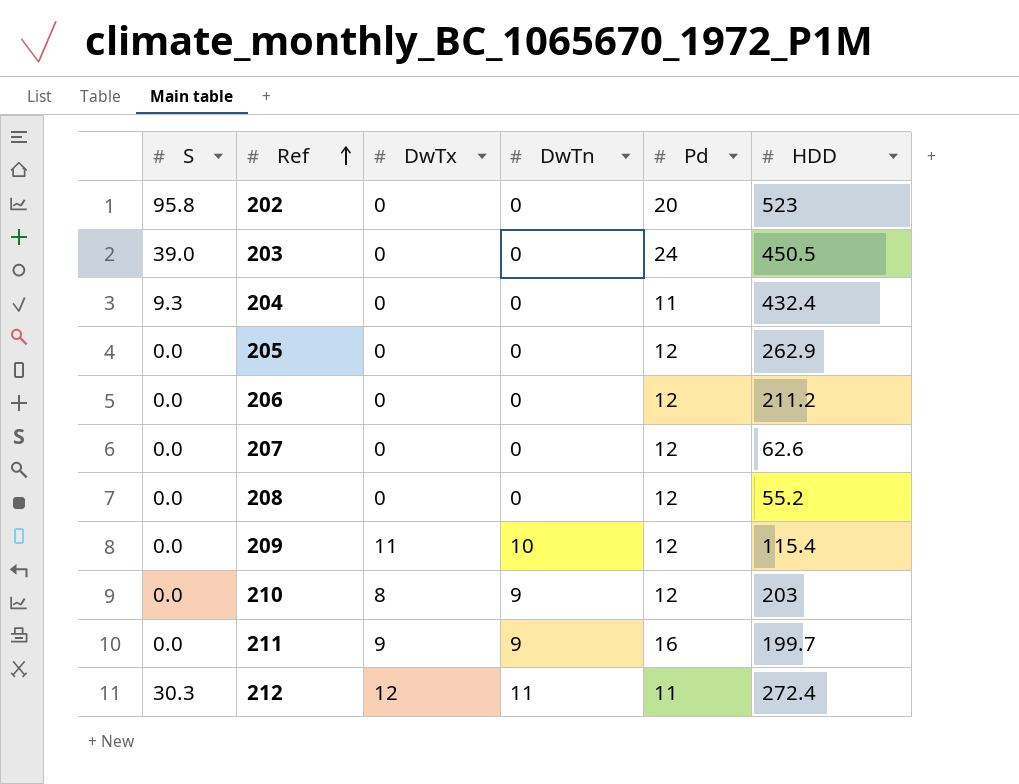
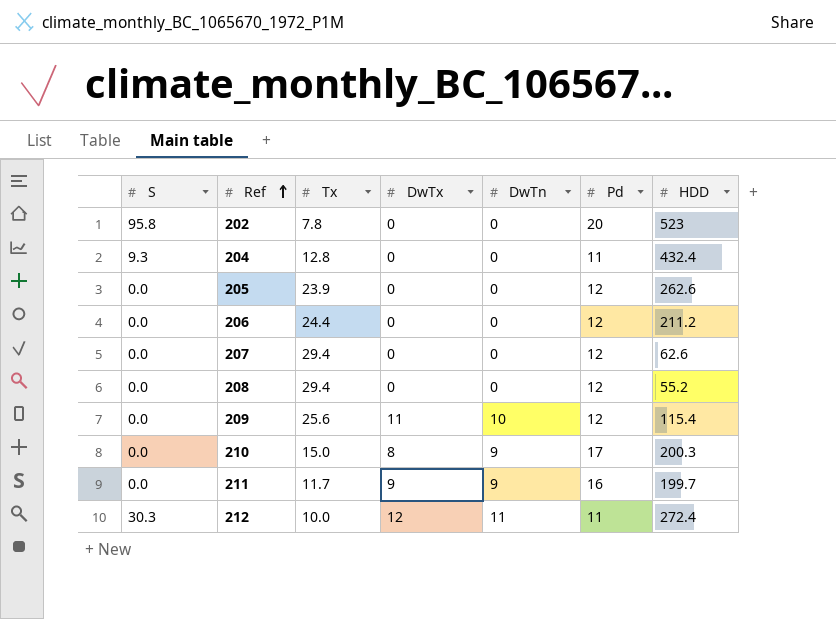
column Tx | position: none -> 3
row 203: 39.0 | 0 | 0 | 24 | 450.5 -> none
205 | HDD: 262.9 -> 262.6
210 | Pd: 12 -> 17
210 | HDD: 203 -> 200.3

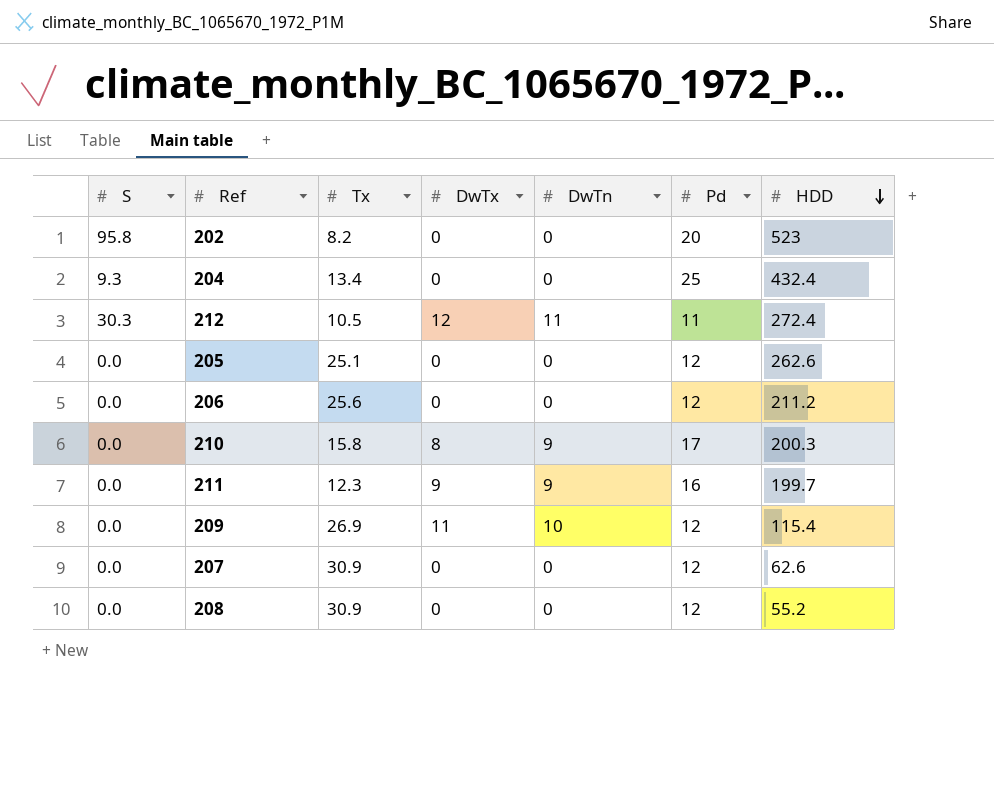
row order: Ref ascending -> HDD descending
202 | Tx: 7.8 -> 8.2
204 | Tx: 12.8 -> 13.4
204 | Pd: 11 -> 25
212 | Tx: 10.0 -> 10.5
205 | Tx: 23.9 -> 25.1
206 | Tx: 24.4 -> 25.6
210 | Tx: 15.0 -> 15.8
211 | Tx: 11.7 -> 12.3
209 | Tx: 25.6 -> 26.9
207 | Tx: 29.4 -> 30.9
208 | Tx: 29.4 -> 30.9

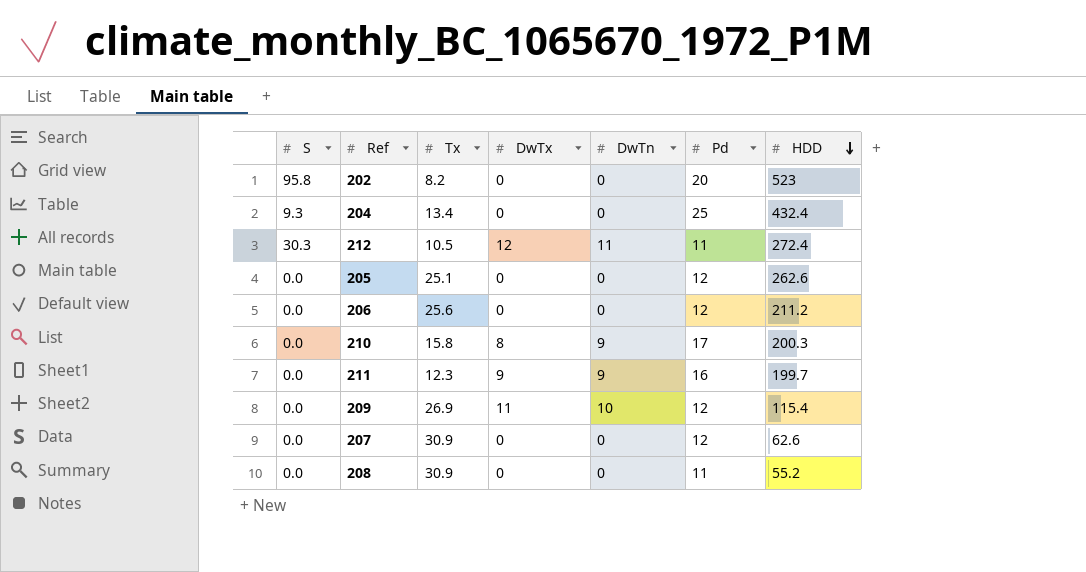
208 | Pd: 12 -> 11

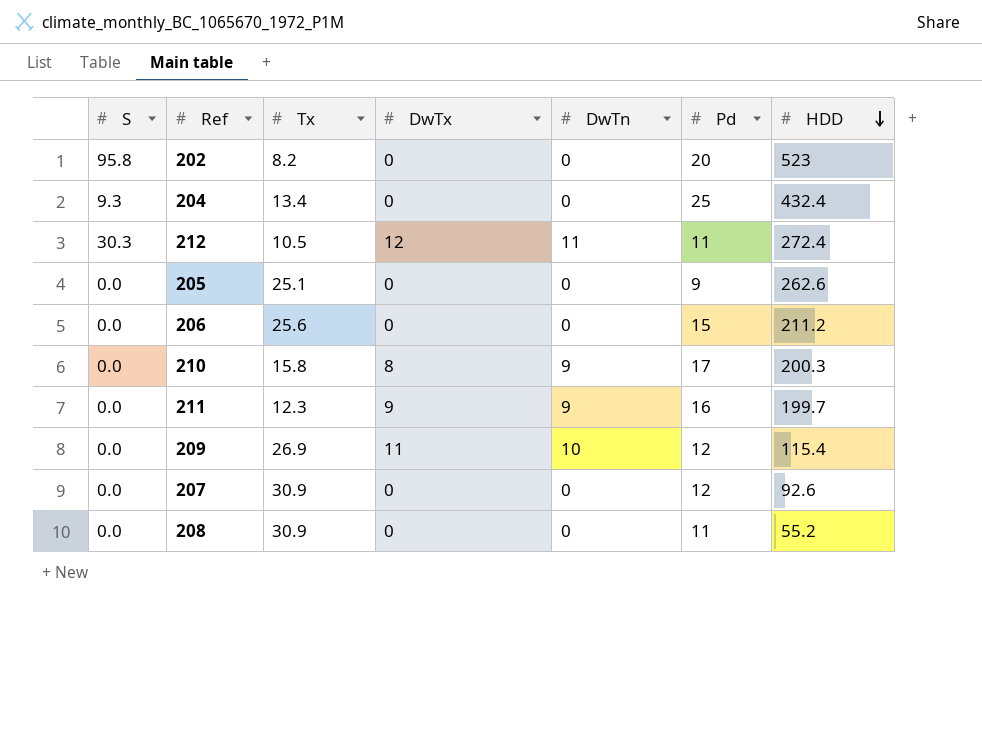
205 | Pd: 12 -> 9
206 | Pd: 12 -> 15
207 | HDD: 62.6 -> 92.6

